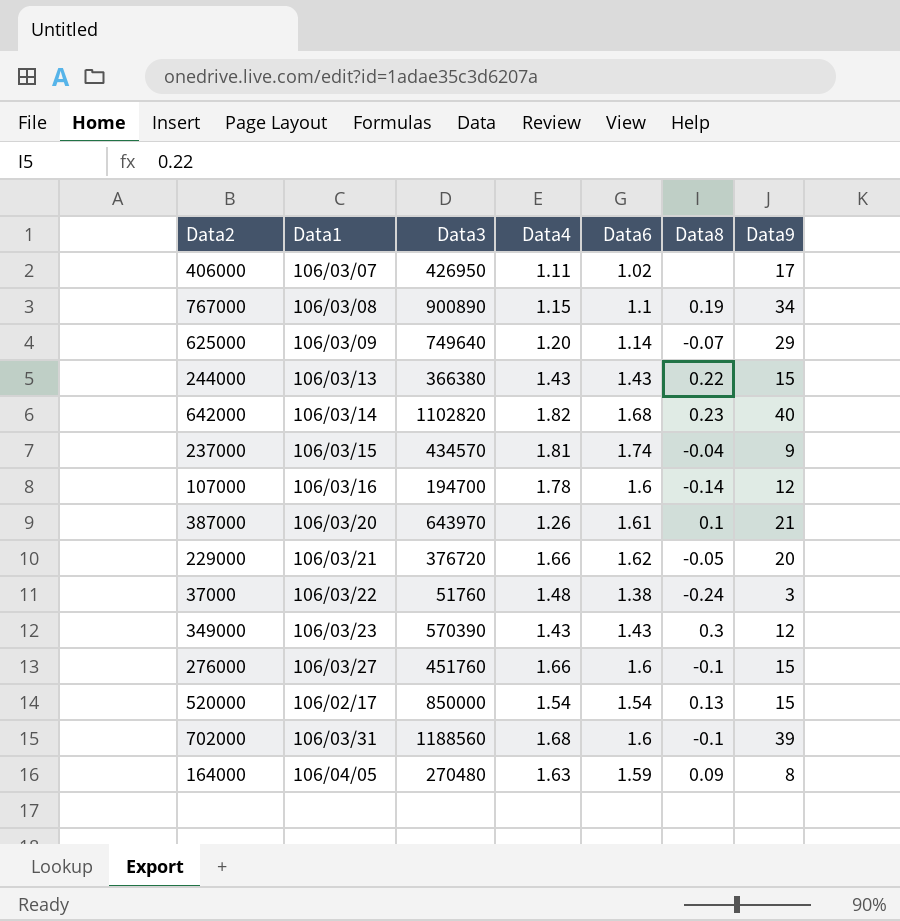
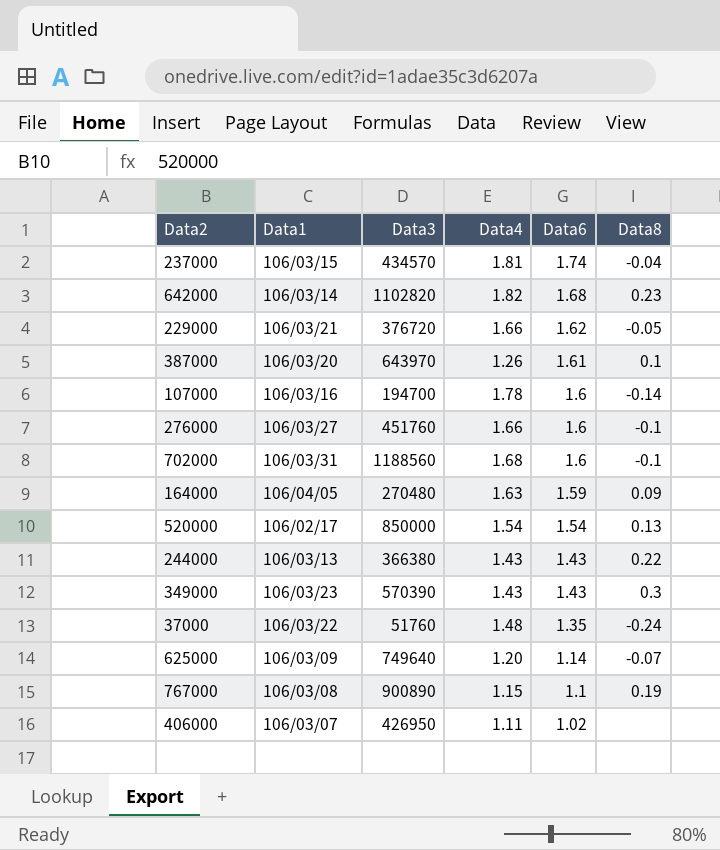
row order: none -> Data6 descending
column Data9 | position: 7 -> none
37000 | Data6: 1.38 -> 1.35

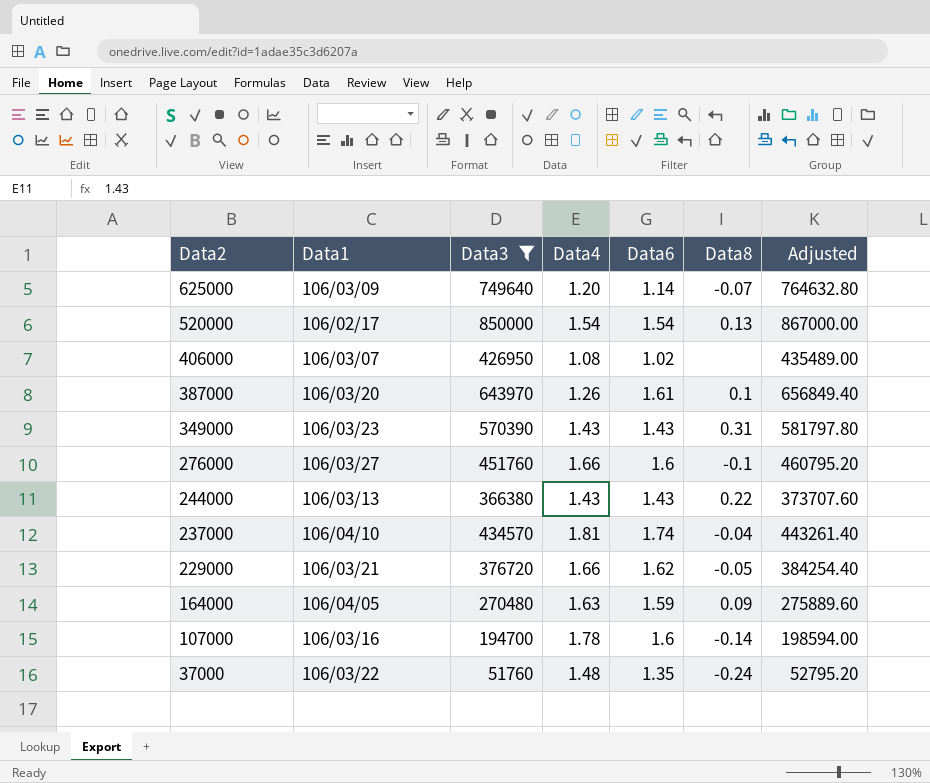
filter: none -> Data3 <= 850000
row order: Data6 descending -> Data2 descending
column Adjusted | formula: none -> [Data3] * 1.02
406000 | Data4: 1.11 -> 1.08
349000 | Data8: 0.3 -> 0.31
237000 | Data1: 106/03/15 -> 106/04/10

